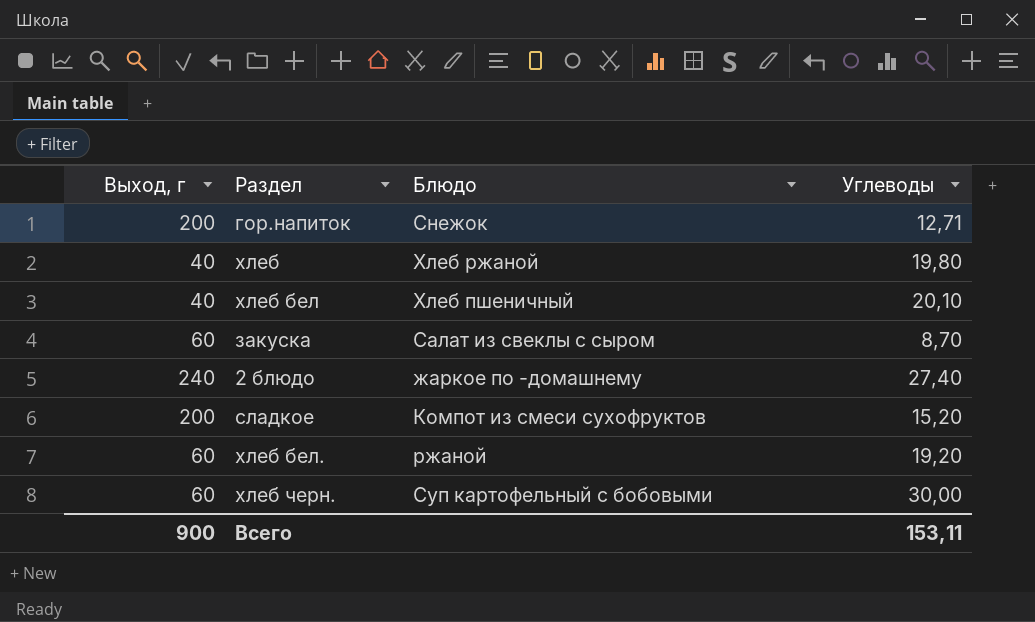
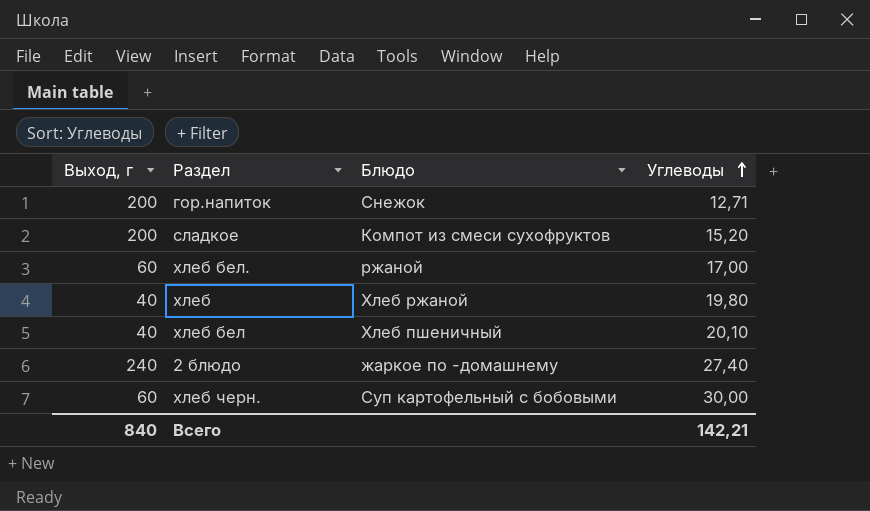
row order: none -> Углеводы ascending
row закуска: 60 | Салат из свеклы с сыром | 8,70 -> none
хлеб бел. | Углеводы: 19,20 -> 17,00
Всего | Выход, г: 900 -> 840
Всего | Углеводы: 153,11 -> 142,21

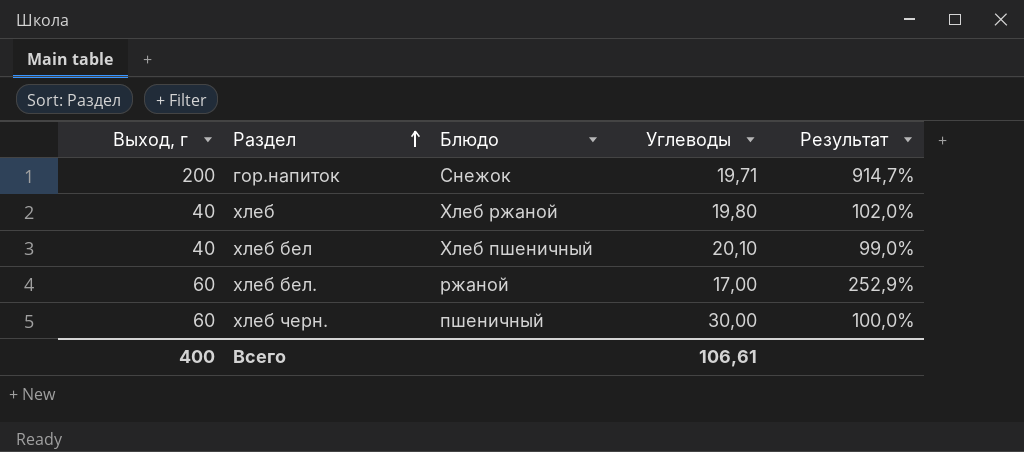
row order: Углеводы ascending -> Раздел ascending
column Результат | formula: none -> ([Выход, г] - [Углеводы]) / [Углеводы]
row сладкое: 200 | Компот из смеси сухофруктов | 15,20 -> none
row 2 блюдо: 240 | жаркое по -домашнему | 27,40 -> none
гор.напиток | Углеводы: 12,71 -> 19,71
хлеб черн. | Блюдо: Суп картофельный с бобовыми -> пшеничный
Всего | Выход, г: 840 -> 400
Всего | Углеводы: 142,21 -> 106,61

